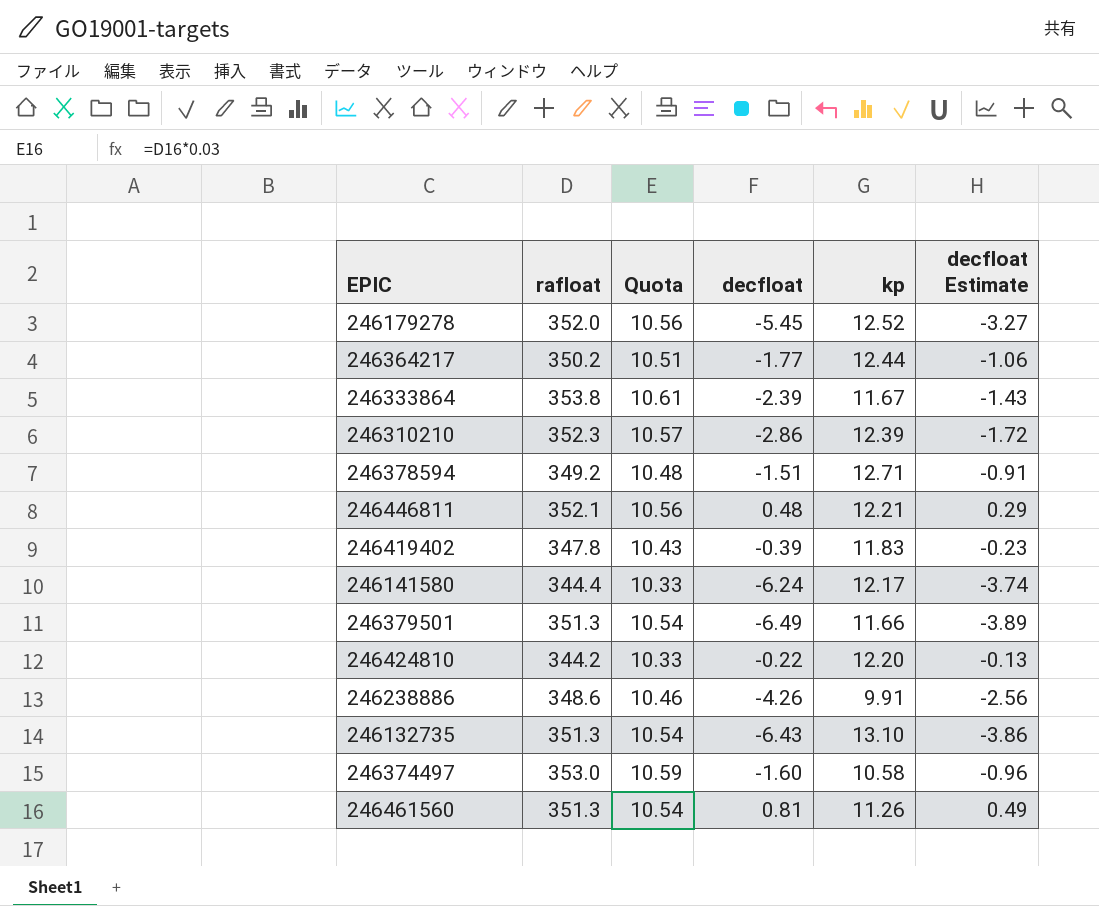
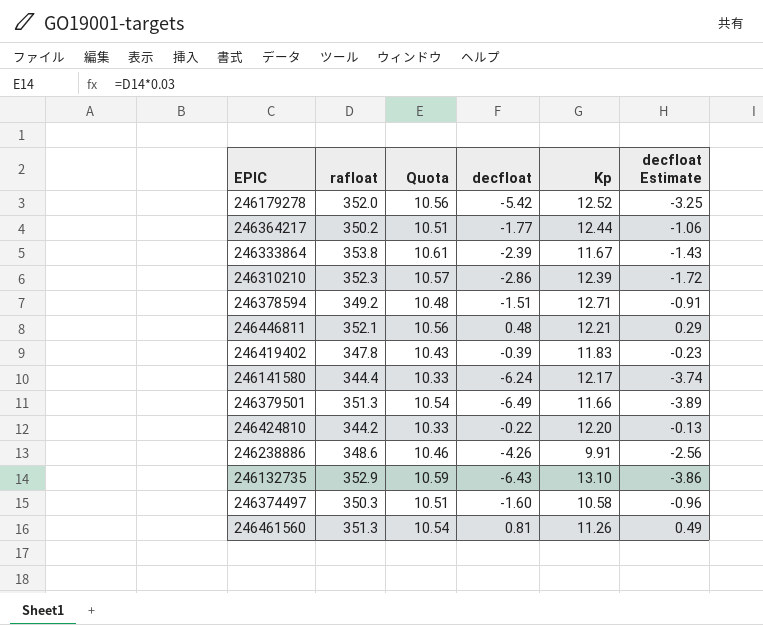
column name: kp -> Kp
246179278 | decfloat: -5.45 -> -5.42
246179278 | decfloat Estimate: -3.27 -> -3.25
246132735 | rafloat: 351.3 -> 352.9
246132735 | Quota: 10.54 -> 10.59
246374497 | rafloat: 353.0 -> 350.3
246374497 | Quota: 10.59 -> 10.51

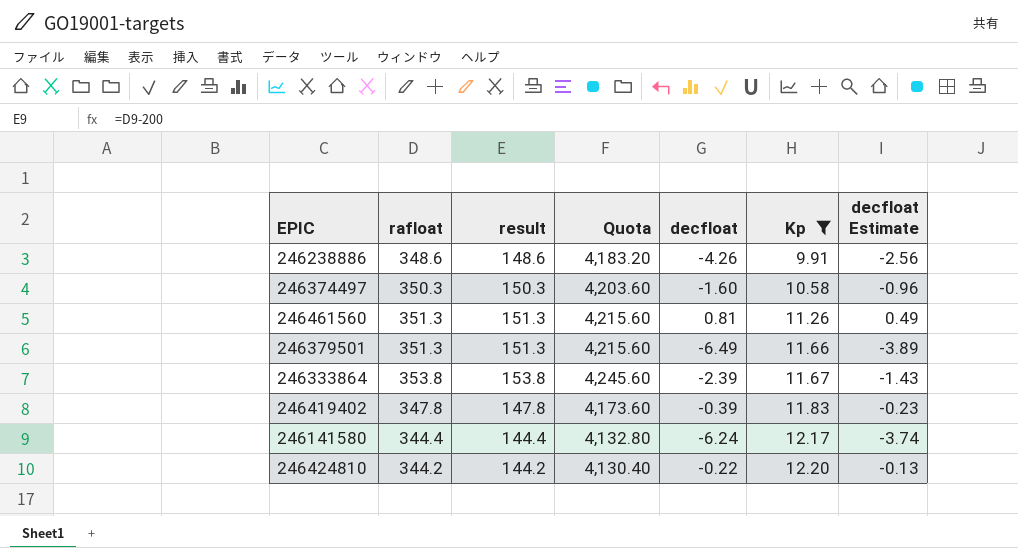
filter: none -> Kp <= 12.20
row order: none -> Kp ascending
column result | formula: none -> [rafloat] - 200
column Quota | formula: [rafloat] * 0.03 -> [rafloat] * 12

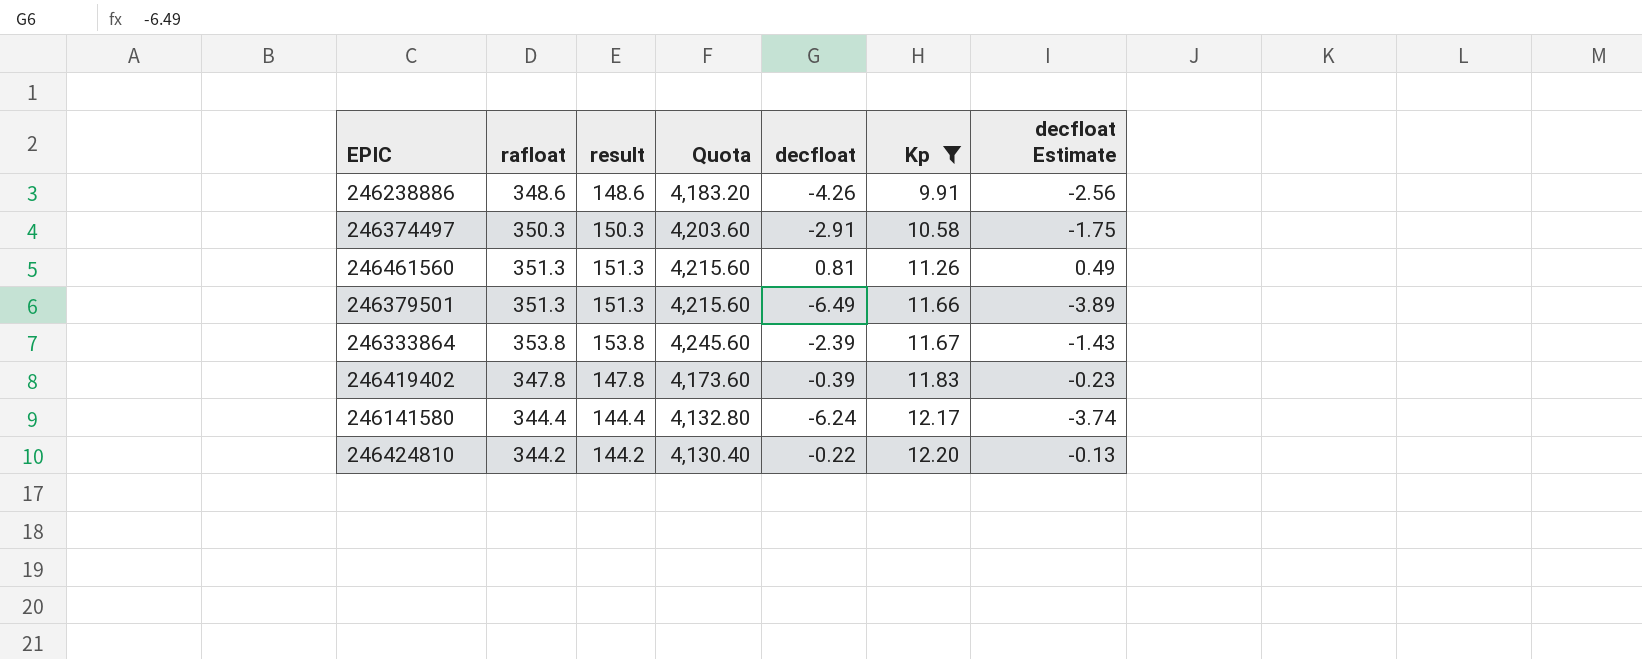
246374497 | decfloat: -1.60 -> -2.91
246374497 | decfloat Estimate: -0.96 -> -1.75

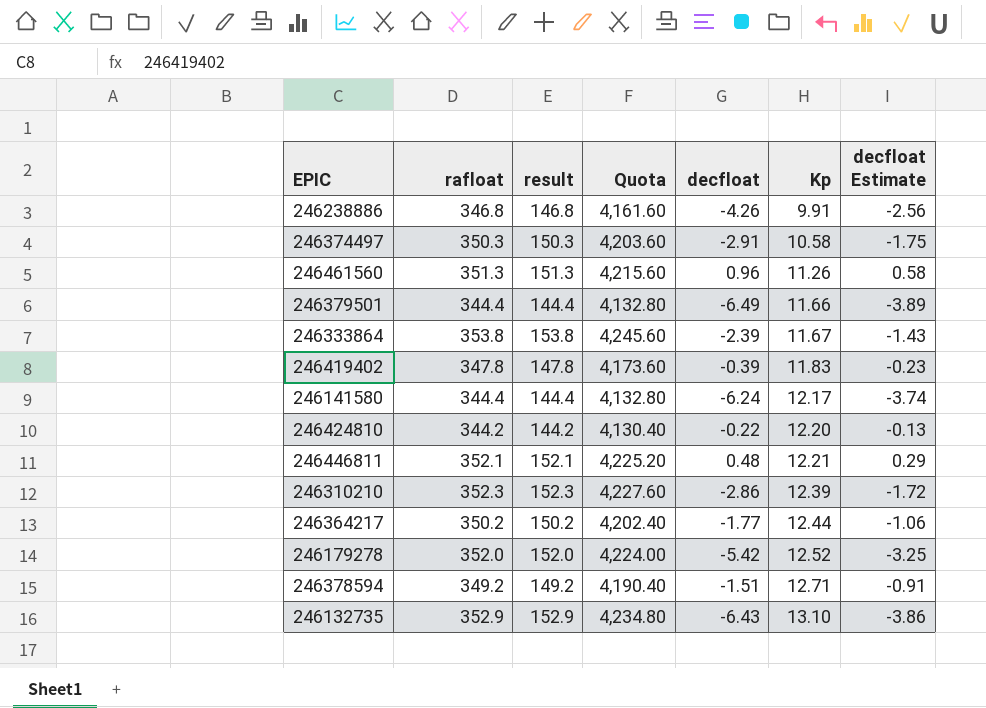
filter: Kp <= 12.20 -> none
246238886 | rafloat: 348.6 -> 346.8
246238886 | result: 148.6 -> 146.8
246238886 | Quota: 4,183.20 -> 4,161.60
246461560 | decfloat: 0.81 -> 0.96
246461560 | decfloat Estimate: 0.49 -> 0.58
246379501 | rafloat: 351.3 -> 344.4
246379501 | result: 151.3 -> 144.4
246379501 | Quota: 4,215.60 -> 4,132.80

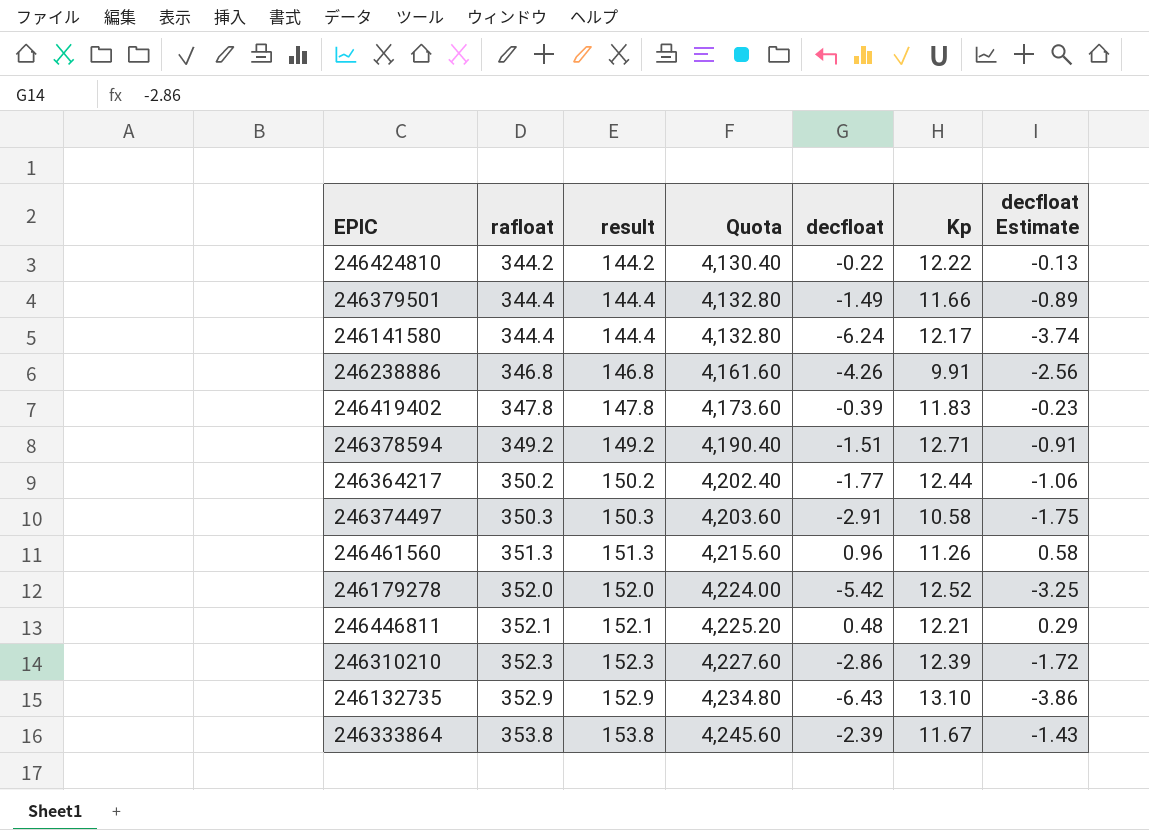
row order: Kp ascending -> rafloat ascending
246424810 | Kp: 12.20 -> 12.22
246379501 | decfloat: -6.49 -> -1.49
246379501 | decfloat Estimate: -3.89 -> -0.89

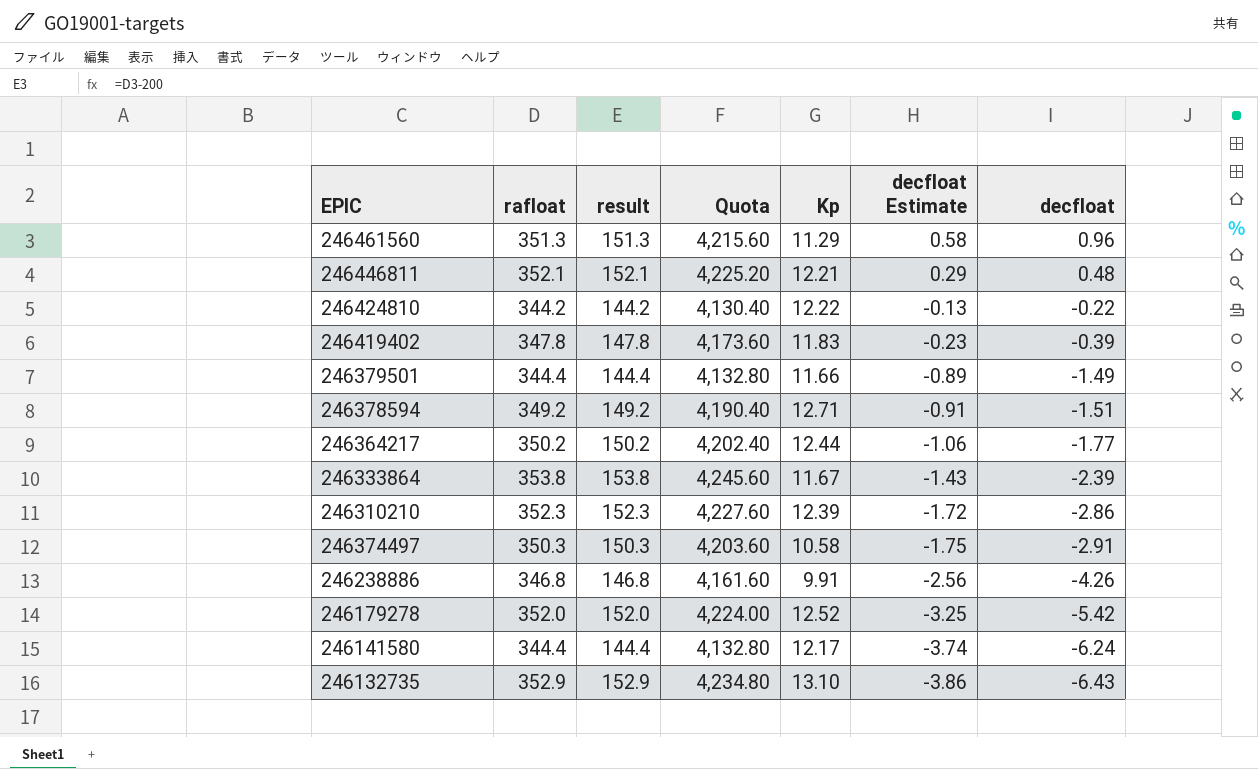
row order: rafloat ascending -> decfloat Estimate descending
column decfloat | position: 5 -> 7
246461560 | Kp: 11.26 -> 11.29

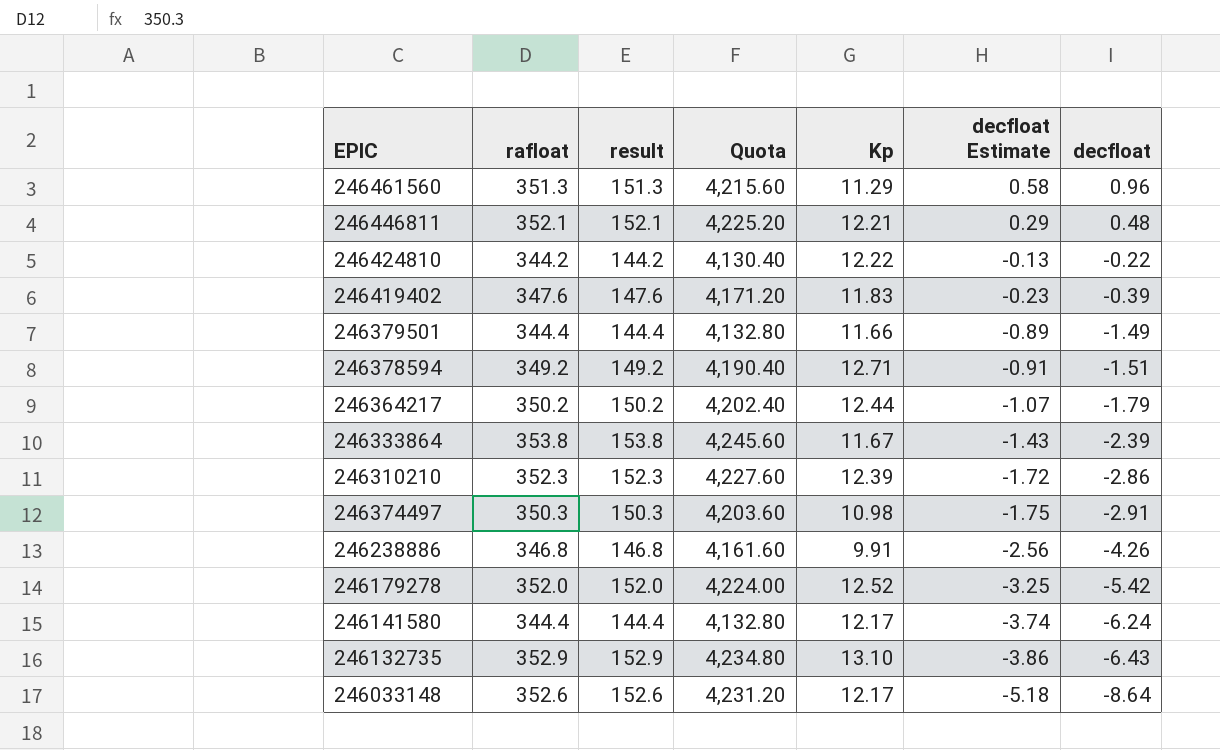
246419402 | rafloat: 347.8 -> 347.6
246419402 | result: 147.8 -> 147.6
246419402 | Quota: 4,173.60 -> 4,171.20
246364217 | decfloat Estimate: -1.06 -> -1.07
246364217 | decfloat: -1.77 -> -1.79
246374497 | Kp: 10.58 -> 10.98
row 246033148: none -> 352.6 | 152.6 | 4,231.20 | 12.17 | -5.18 | -8.64

